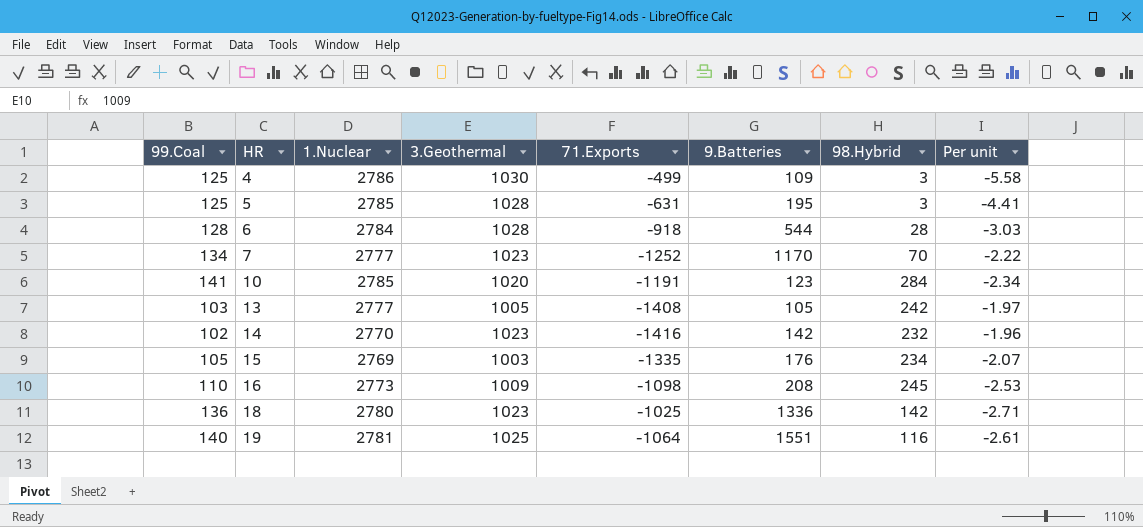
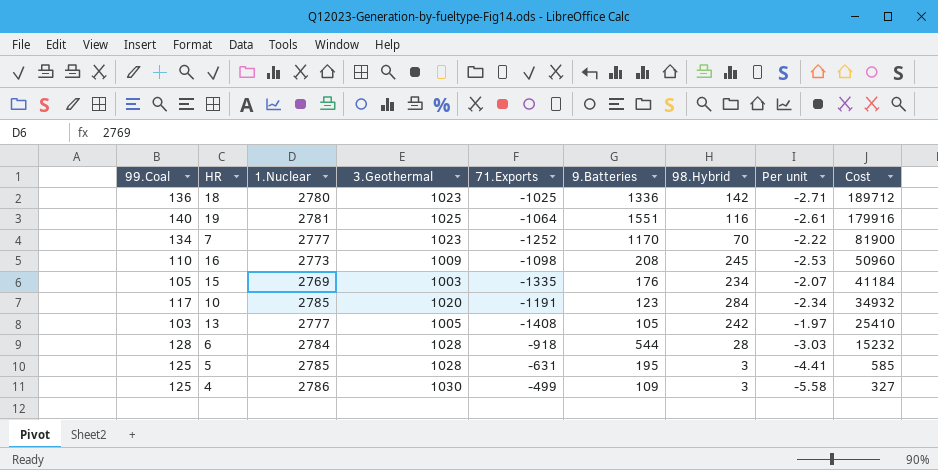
row order: HR ascending -> Cost descending
column Cost | formula: none -> [9.Batteries] * [98.Hybrid]
row 14: 102 | 2770 | 1023 | -1416 | 142 | 232 | -1.96 -> none
10 | 99.Coal: 141 -> 117

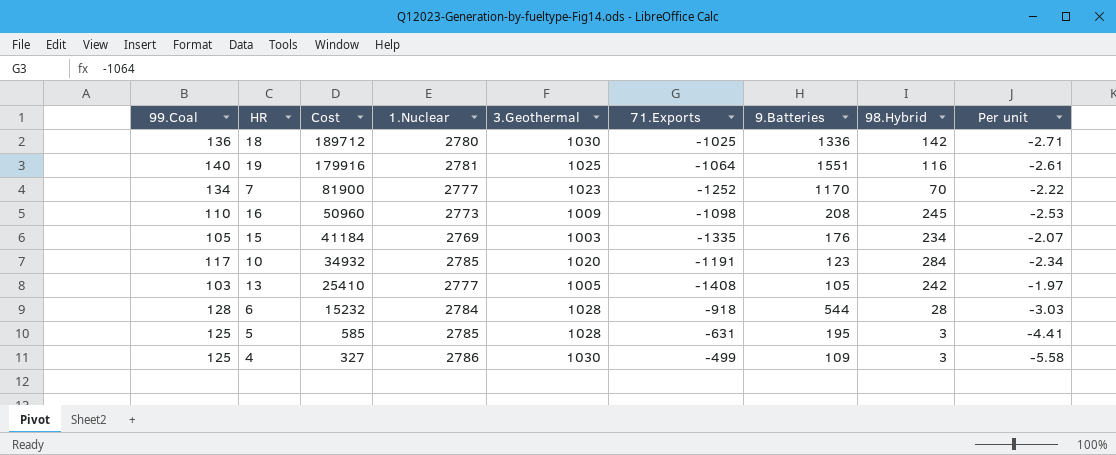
column Cost | position: 9 -> 3
18 | 3.Geothermal: 1023 -> 1030

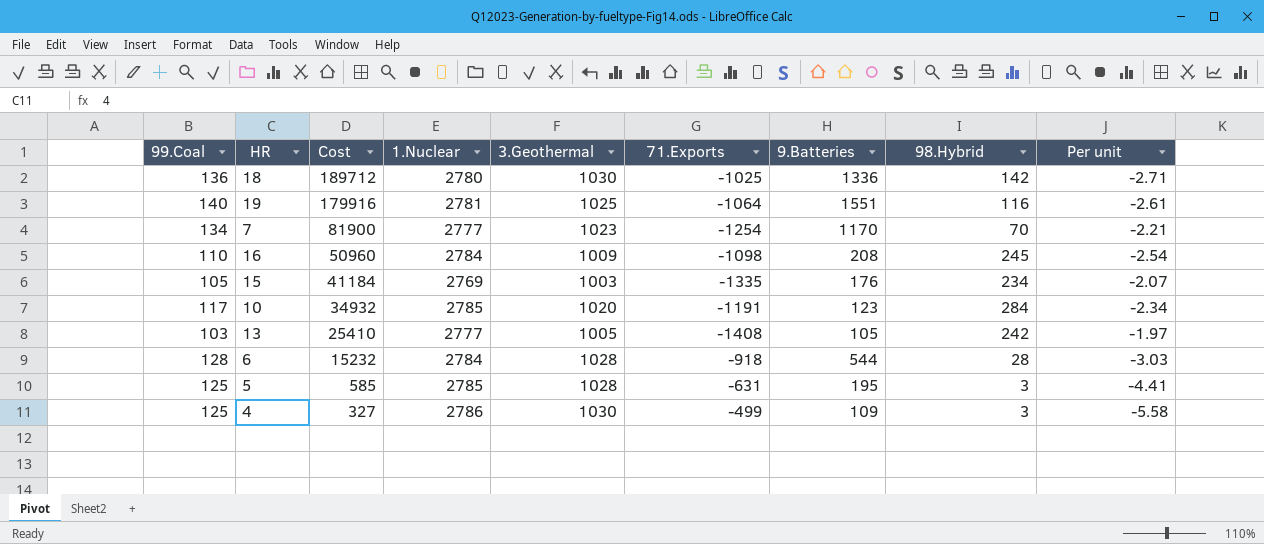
7 | 71.Exports: -1252 -> -1254
7 | Per unit: -2.22 -> -2.21
16 | 1.Nuclear: 2773 -> 2784
16 | Per unit: -2.53 -> -2.54

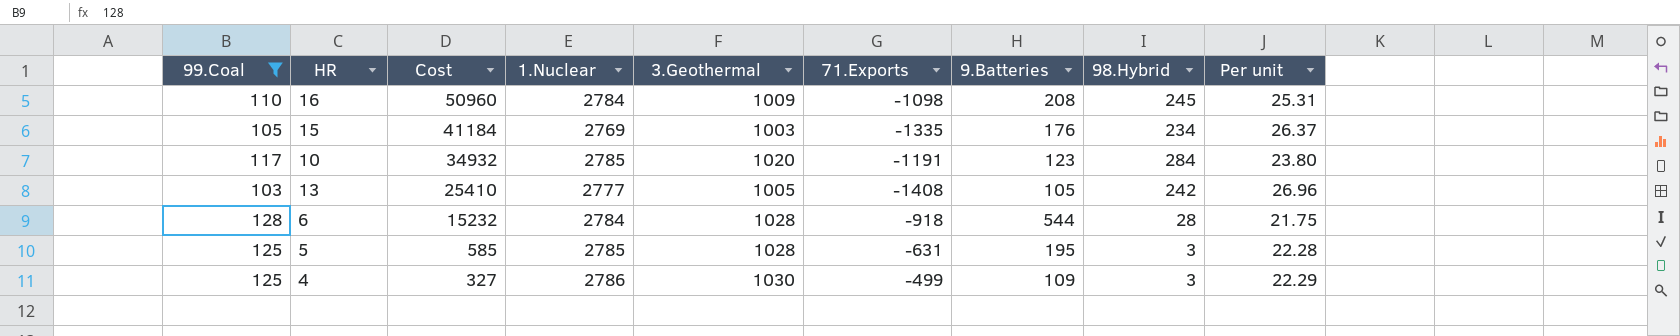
filter: none -> 99.Coal <= 128
column Per unit | formula: [1.Nuclear] / [71.Exports] -> [1.Nuclear] / [99.Coal]

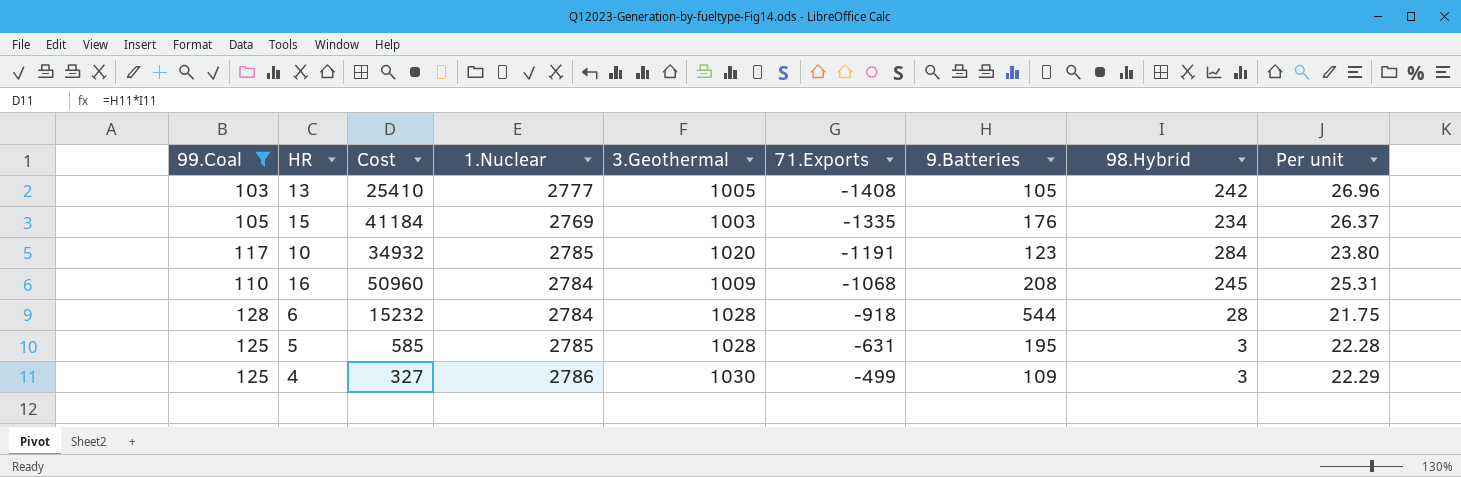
row order: Cost descending -> 71.Exports ascending
16 | 71.Exports: -1098 -> -1068

